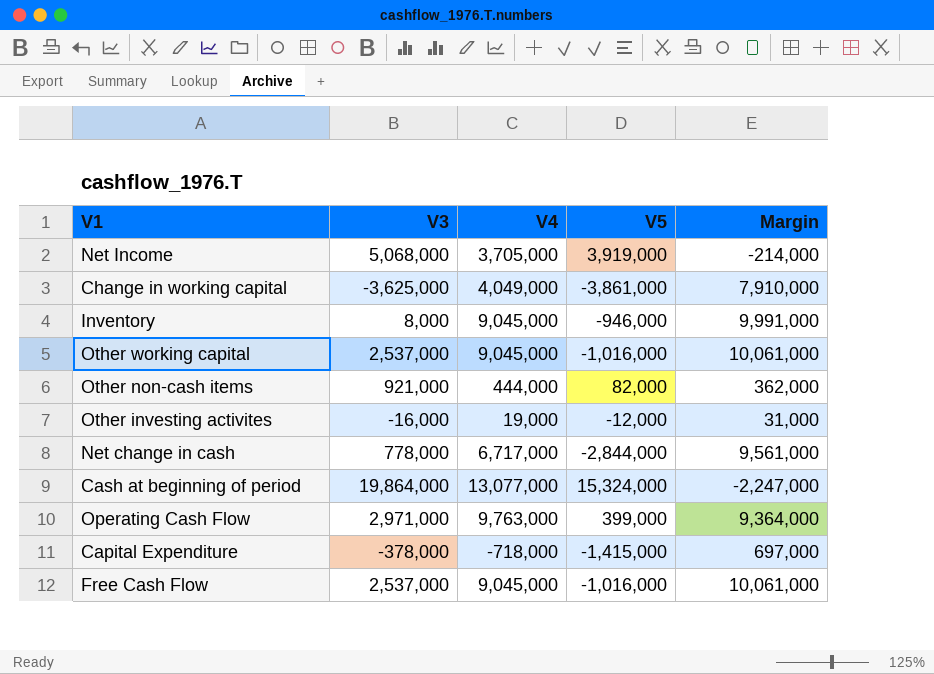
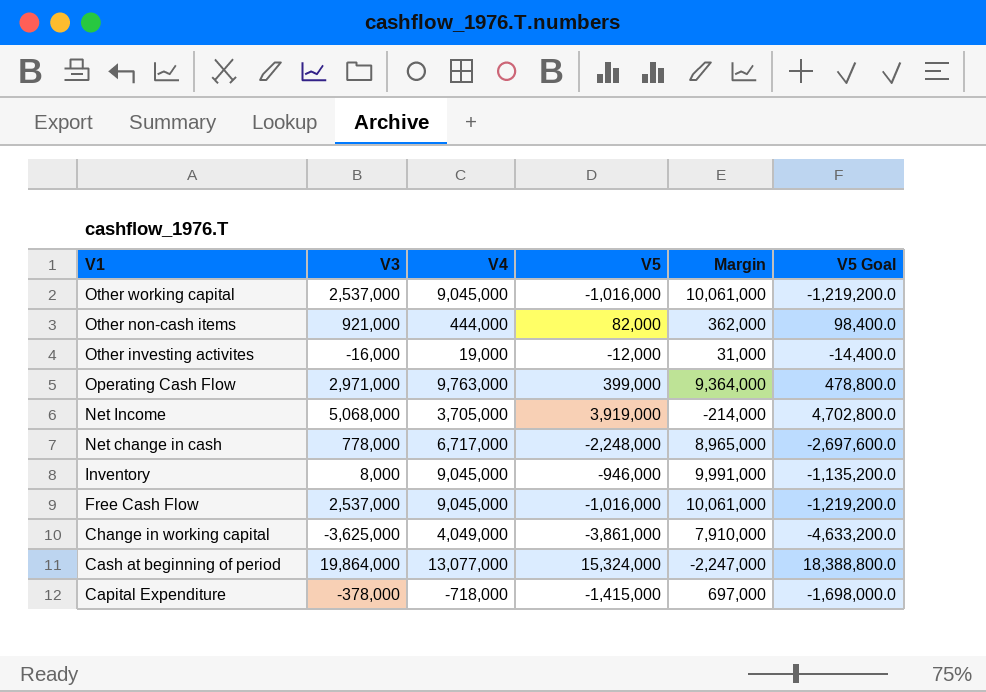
row order: none -> V1 descending
column V5 Goal | formula: none -> [V5] * 1.2
Net change in cash | V5: -2,844,000 -> -2,248,000
Net change in cash | Margin: 9,561,000 -> 8,965,000

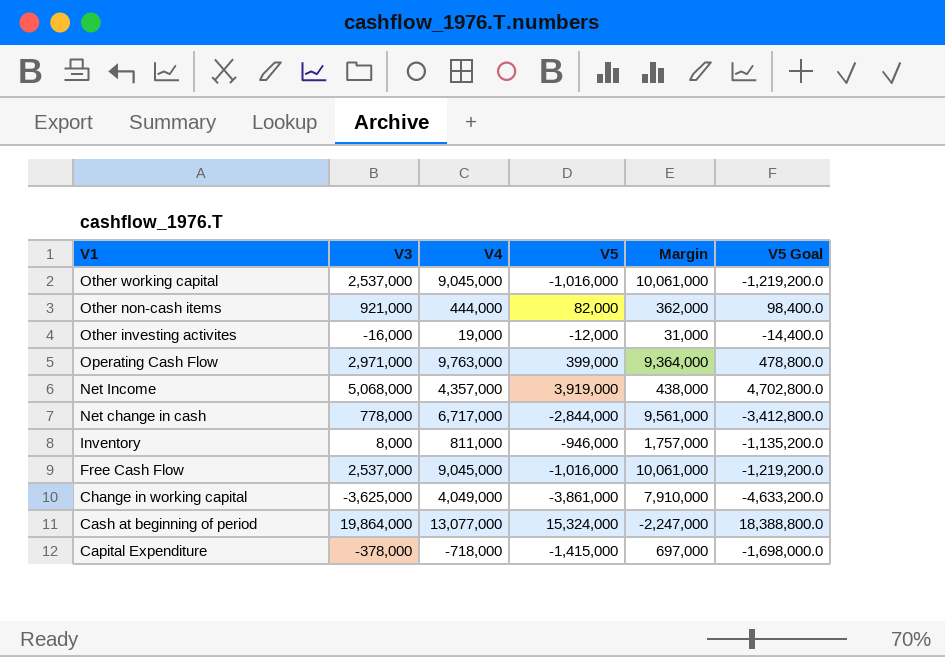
Net Income | V4: 3,705,000 -> 4,357,000
Net Income | Margin: -214,000 -> 438,000
Net change in cash | V5: -2,248,000 -> -2,844,000
Net change in cash | Margin: 8,965,000 -> 9,561,000
Net change in cash | V5 Goal: -2,697,600.0 -> -3,412,800.0
Inventory | V4: 9,045,000 -> 811,000
Inventory | Margin: 9,991,000 -> 1,757,000

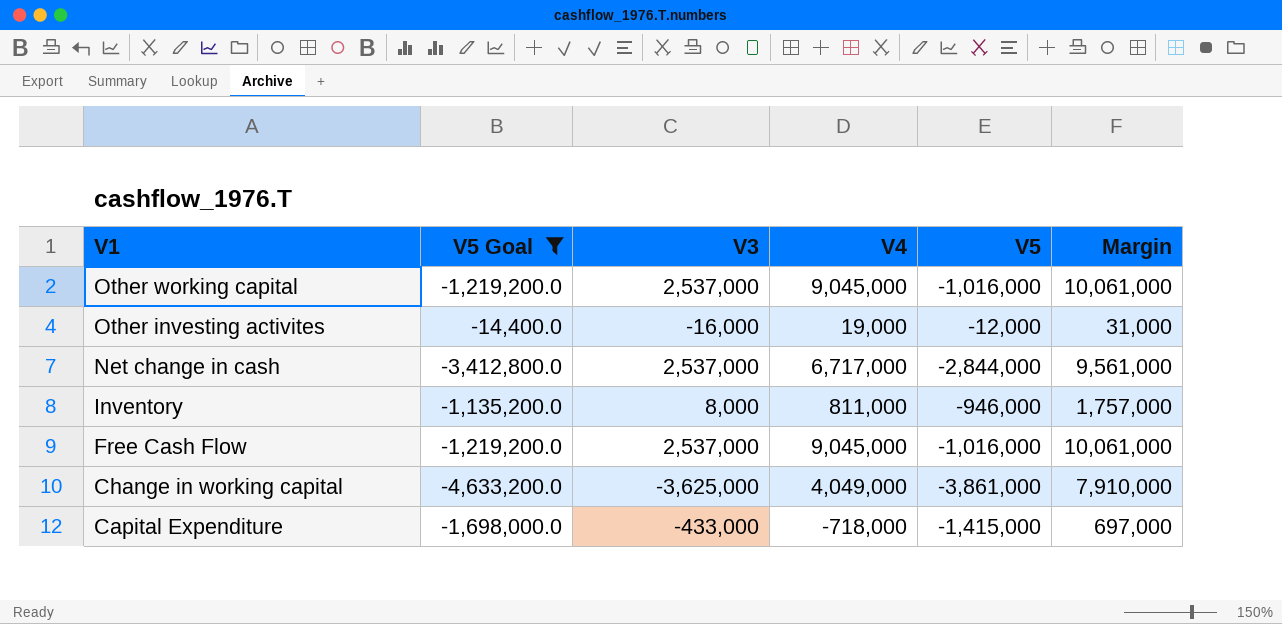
filter: none -> V5 Goal <= -14,400.0
column V5 Goal | position: 6 -> 2
Net change in cash | V3: 778,000 -> 2,537,000
Capital Expenditure | V3: -378,000 -> -433,000

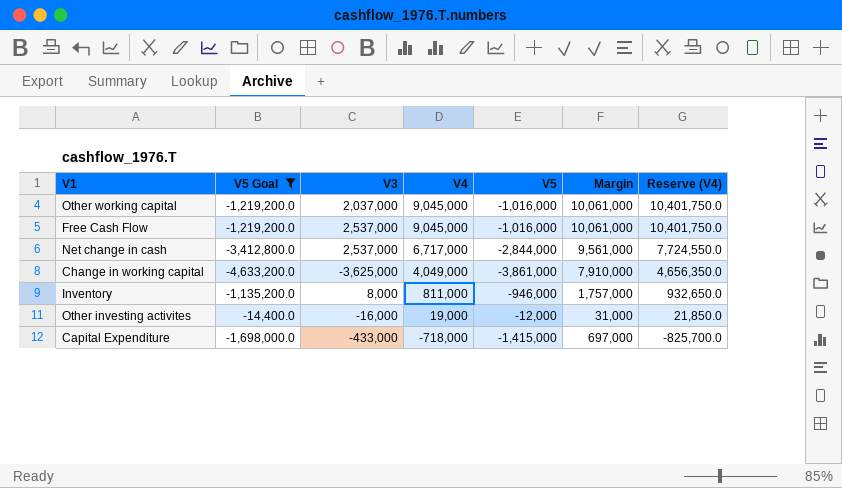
row order: V1 descending -> V4 descending
column Reserve (V4) | formula: none -> [V4] * 1.15
Other working capital | V3: 2,537,000 -> 2,037,000

